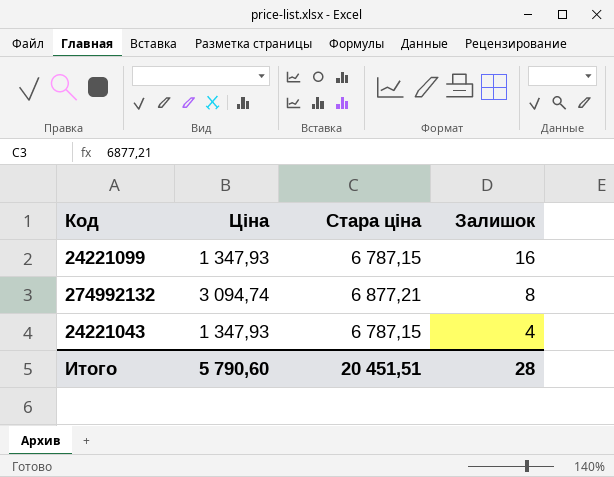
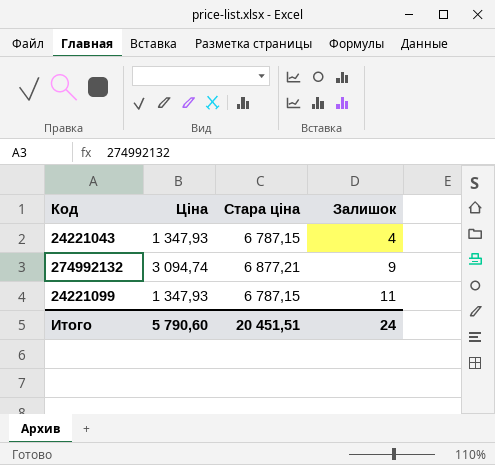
row order: Залишок descending -> Залишок ascending
274992132 | Залишок: 8 -> 9
24221099 | Залишок: 16 -> 11
Итого | Залишок: 28 -> 24

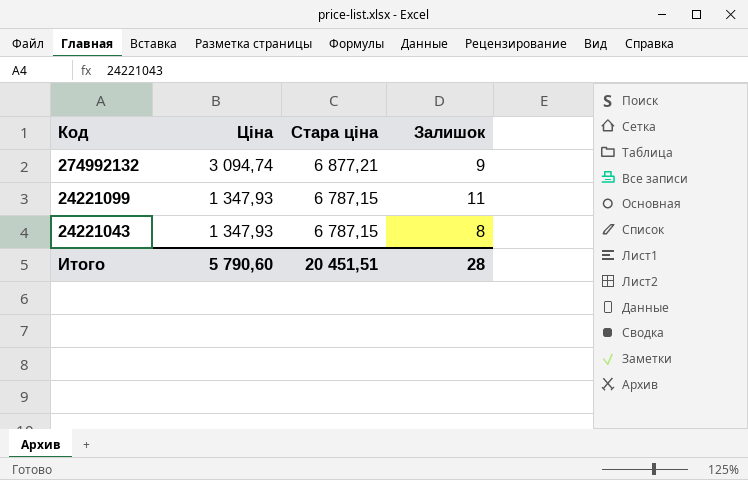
row order: Залишок ascending -> Код descending
24221043 | Залишок: 4 -> 8
Итого | Залишок: 24 -> 28

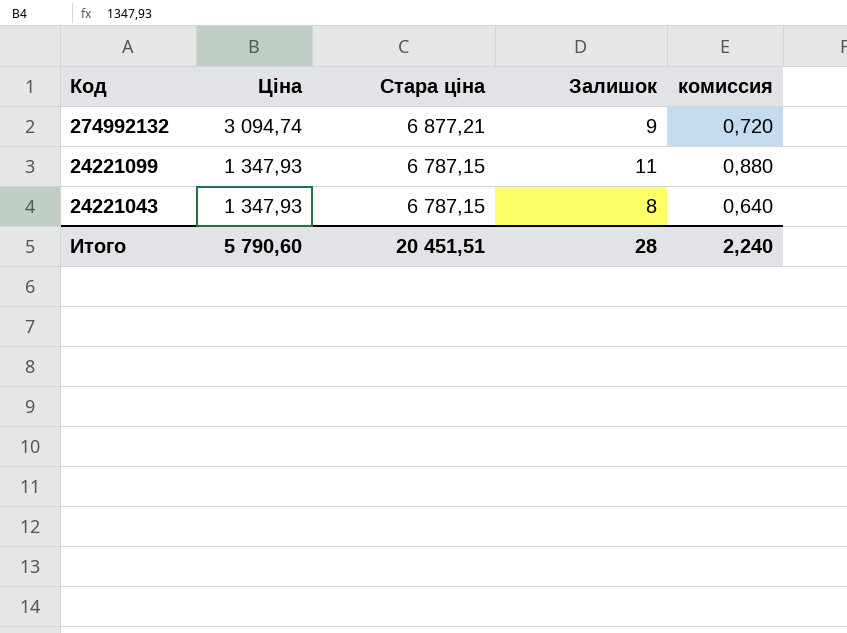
column комиссия | formula: none -> [Залишок] * 0,08

